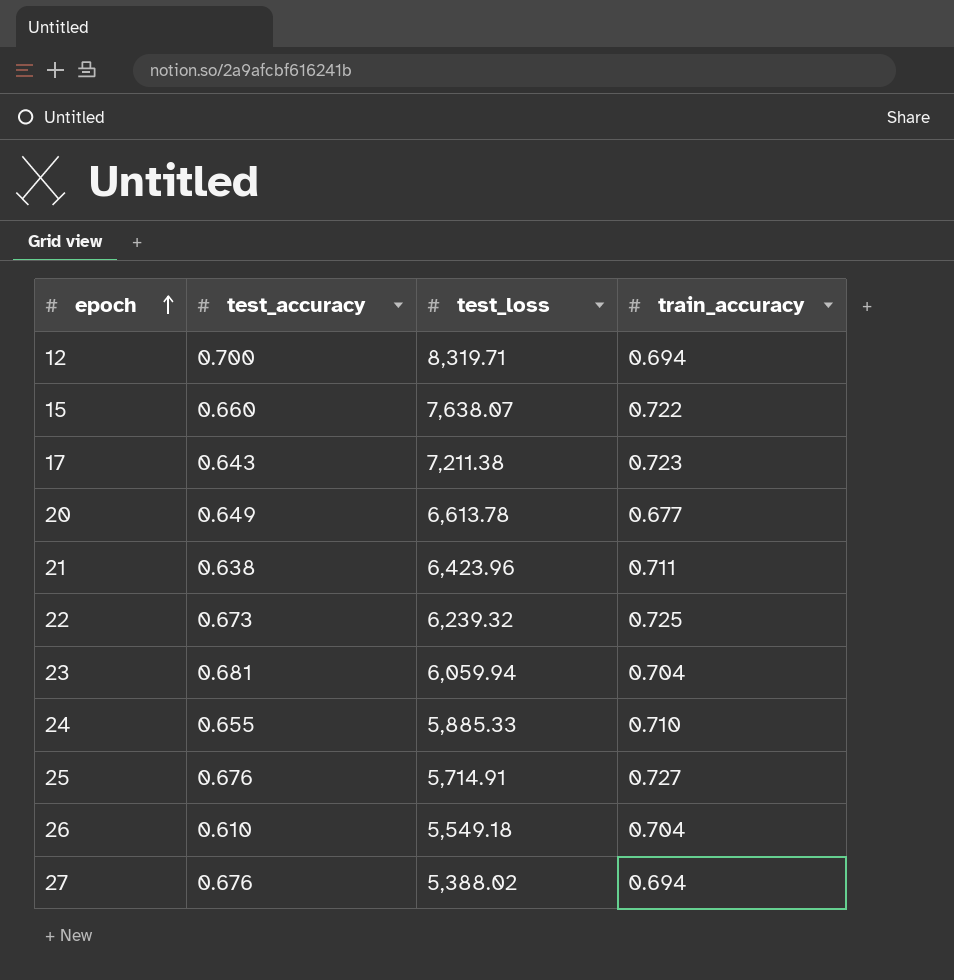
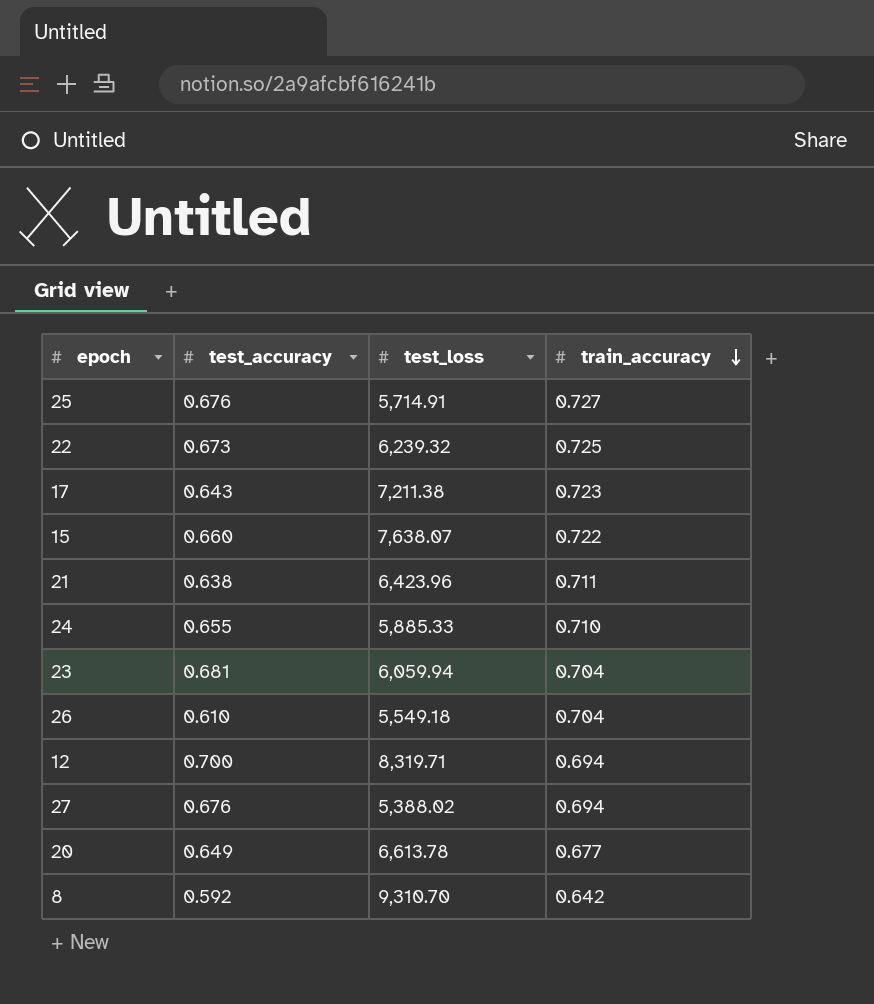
row order: epoch ascending -> train_accuracy descending
row 8: none -> 0.592 | 9,310.70 | 0.642

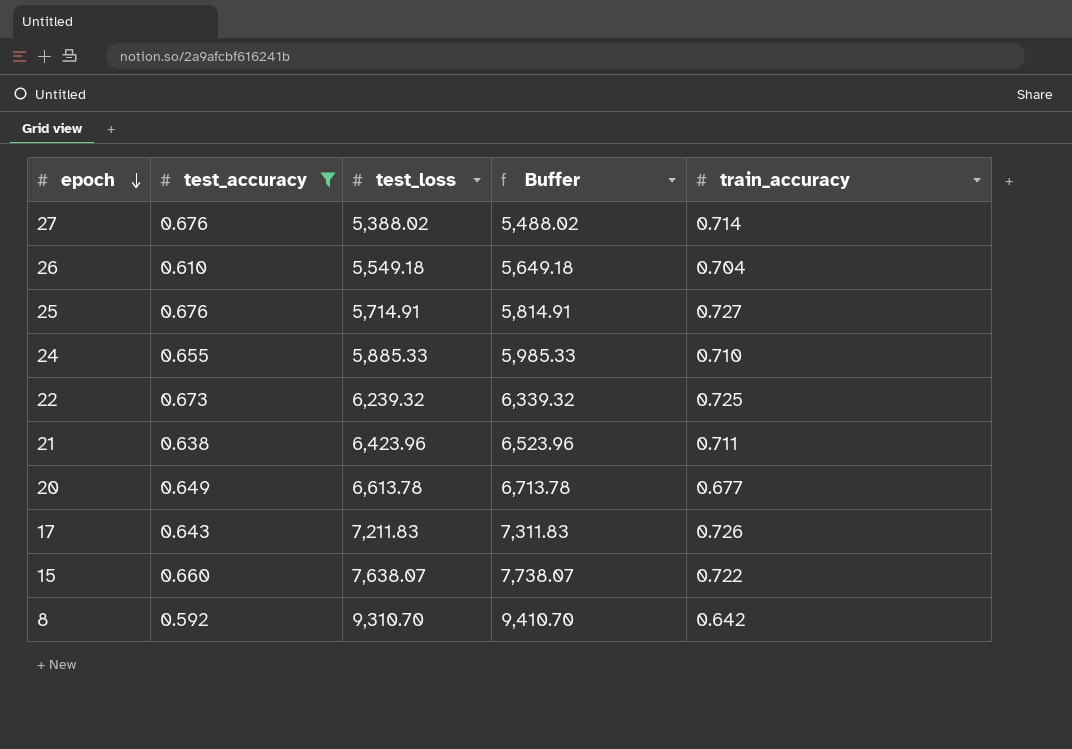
filter: none -> test_accuracy <= 0.676
row order: train_accuracy descending -> epoch descending
column Buffer | formula: none -> [test_loss] + 100
27 | train_accuracy: 0.694 -> 0.714
17 | test_loss: 7,211.38 -> 7,211.83
17 | train_accuracy: 0.723 -> 0.726

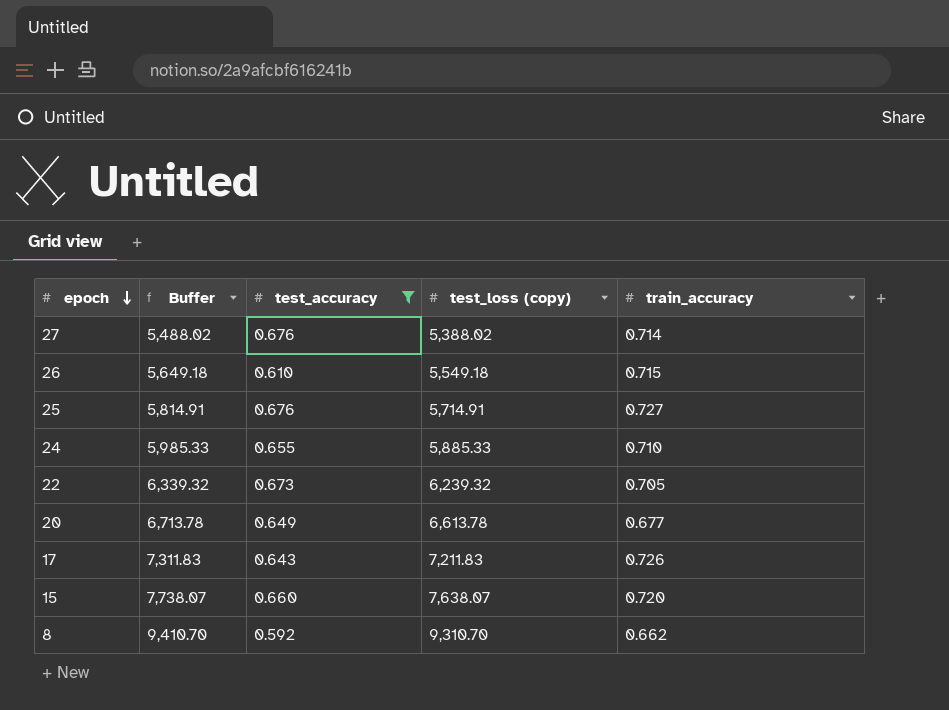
column Buffer | position: 4 -> 2
column name: test_loss -> test_loss (copy)
row 21: 0.638 | 6,423.96 | 6,523.96 | 0.711 -> none
26 | train_accuracy: 0.704 -> 0.715
22 | train_accuracy: 0.725 -> 0.705
15 | train_accuracy: 0.722 -> 0.720
8 | train_accuracy: 0.642 -> 0.662

